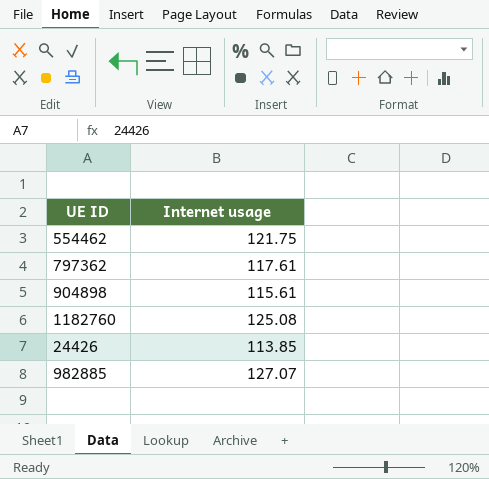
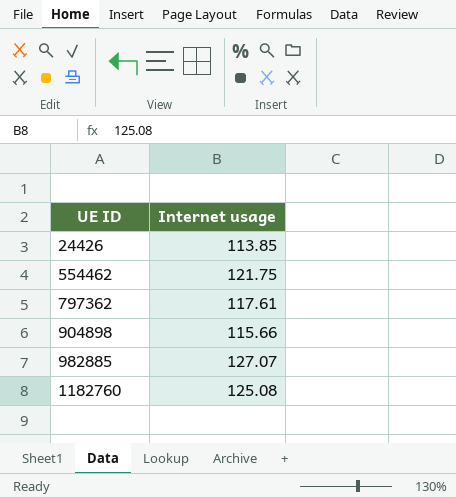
row order: none -> UE ID ascending
904898 | Internet usage: 115.61 -> 115.66

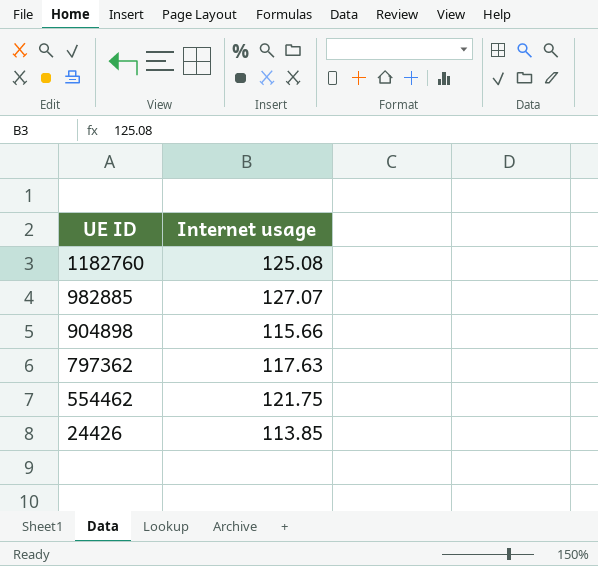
row order: UE ID ascending -> UE ID descending
797362 | Internet usage: 117.61 -> 117.63

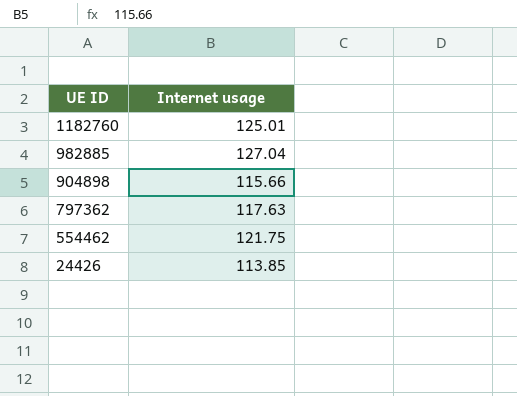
1182760 | Internet usage: 125.08 -> 125.01
982885 | Internet usage: 127.07 -> 127.04

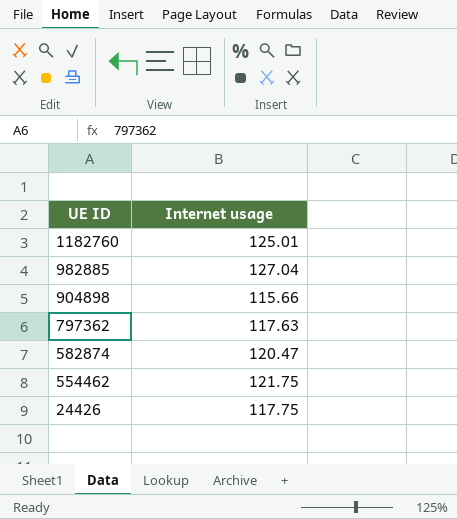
row 582874: none -> 120.47
24426 | Internet usage: 113.85 -> 117.75

